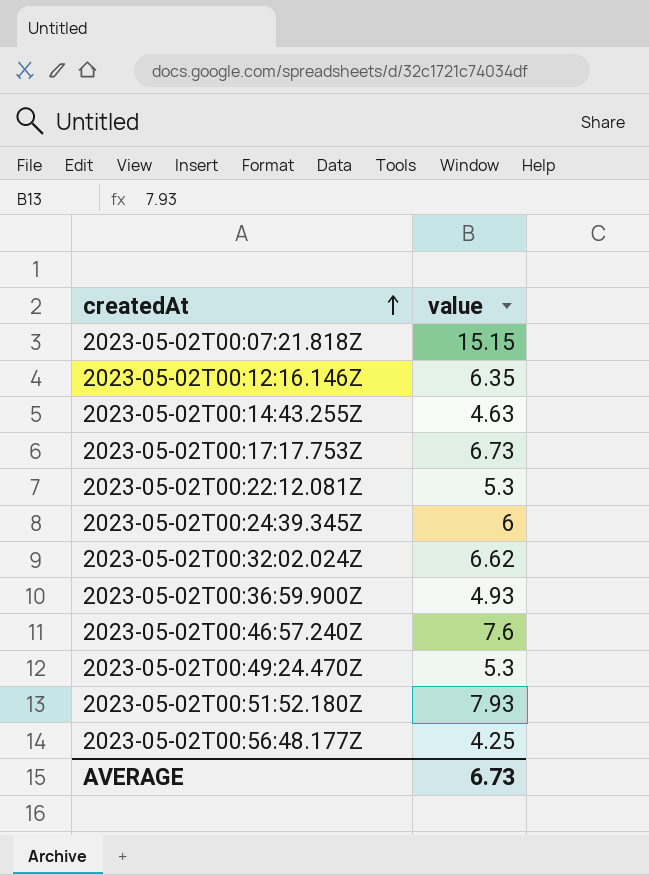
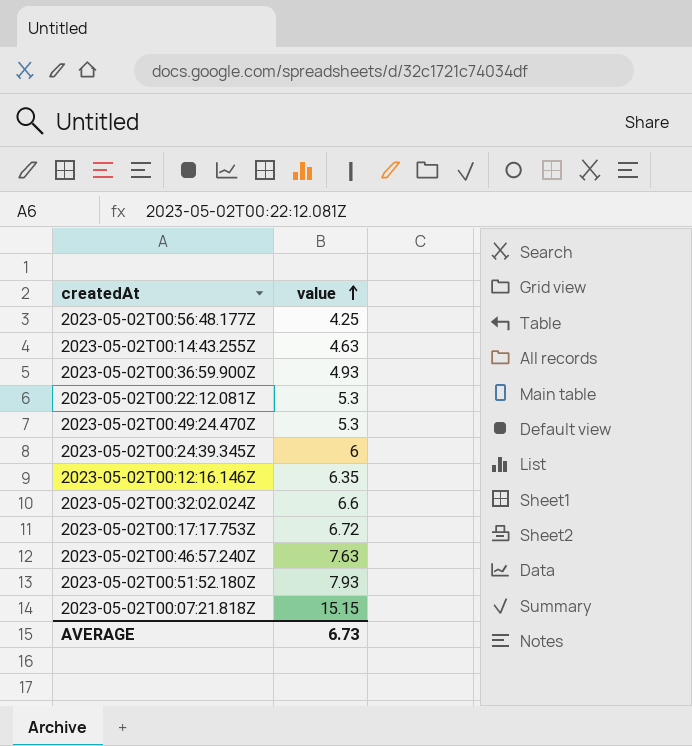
row order: createdAt ascending -> value ascending
2023-05-02T00:32:02.024Z | value: 6.62 -> 6.6
2023-05-02T00:17:17.753Z | value: 6.73 -> 6.72
2023-05-02T00:46:57.240Z | value: 7.6 -> 7.63

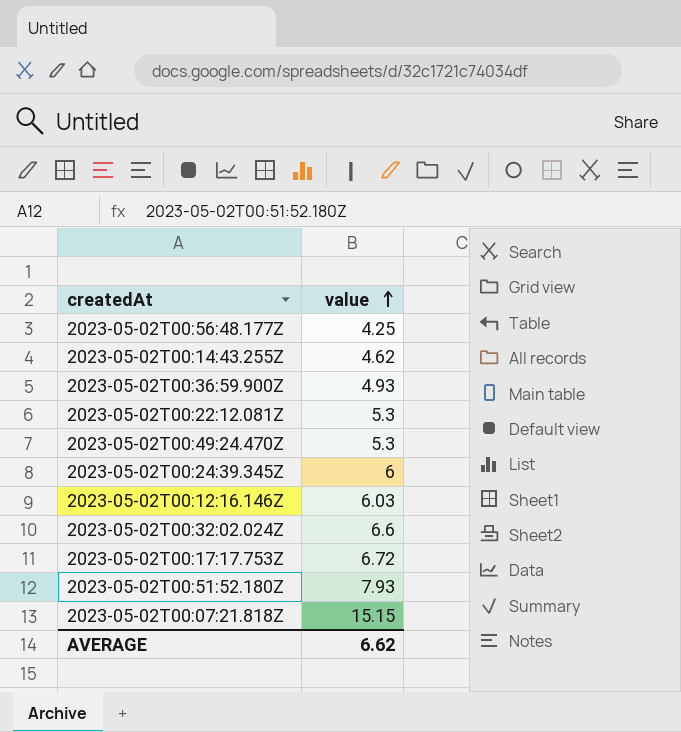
row 2023-05-02T00:46:57.240Z: 7.63 -> none
2023-05-02T00:14:43.255Z | value: 4.63 -> 4.62
2023-05-02T00:12:16.146Z | value: 6.35 -> 6.03
AVERAGE | value: 6.73 -> 6.62

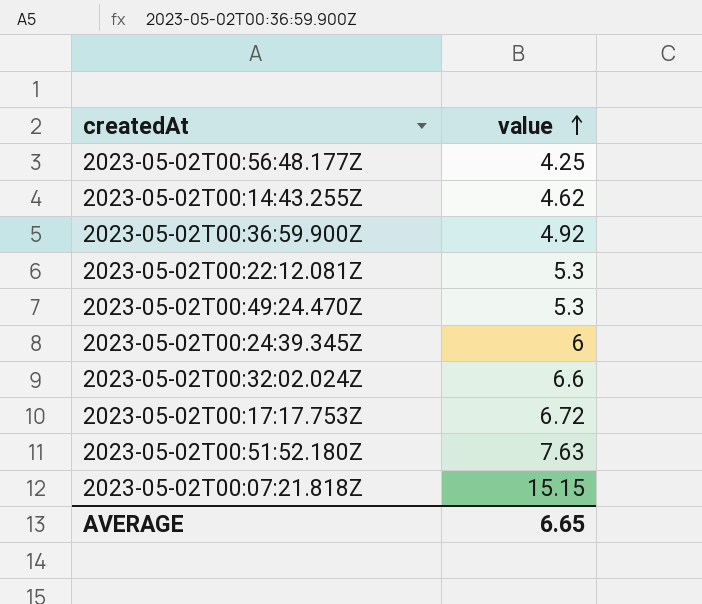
row 2023-05-02T00:12:16.146Z: 6.03 -> none
2023-05-02T00:36:59.900Z | value: 4.93 -> 4.92
2023-05-02T00:51:52.180Z | value: 7.93 -> 7.63
AVERAGE | value: 6.62 -> 6.65

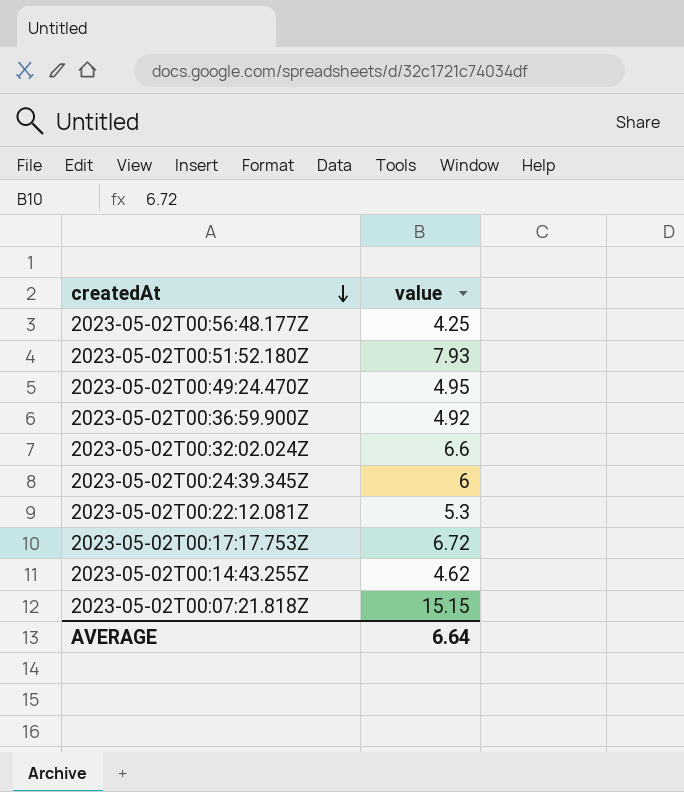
row order: value ascending -> createdAt descending
2023-05-02T00:51:52.180Z | value: 7.63 -> 7.93
2023-05-02T00:49:24.470Z | value: 5.3 -> 4.95
AVERAGE | value: 6.65 -> 6.64

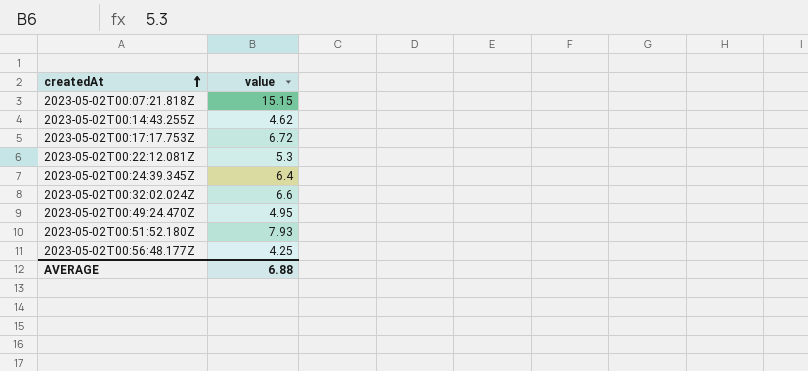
row order: createdAt descending -> createdAt ascending
row 2023-05-02T00:36:59.900Z: 4.92 -> none
2023-05-02T00:24:39.345Z | value: 6 -> 6.4
AVERAGE | value: 6.64 -> 6.88

